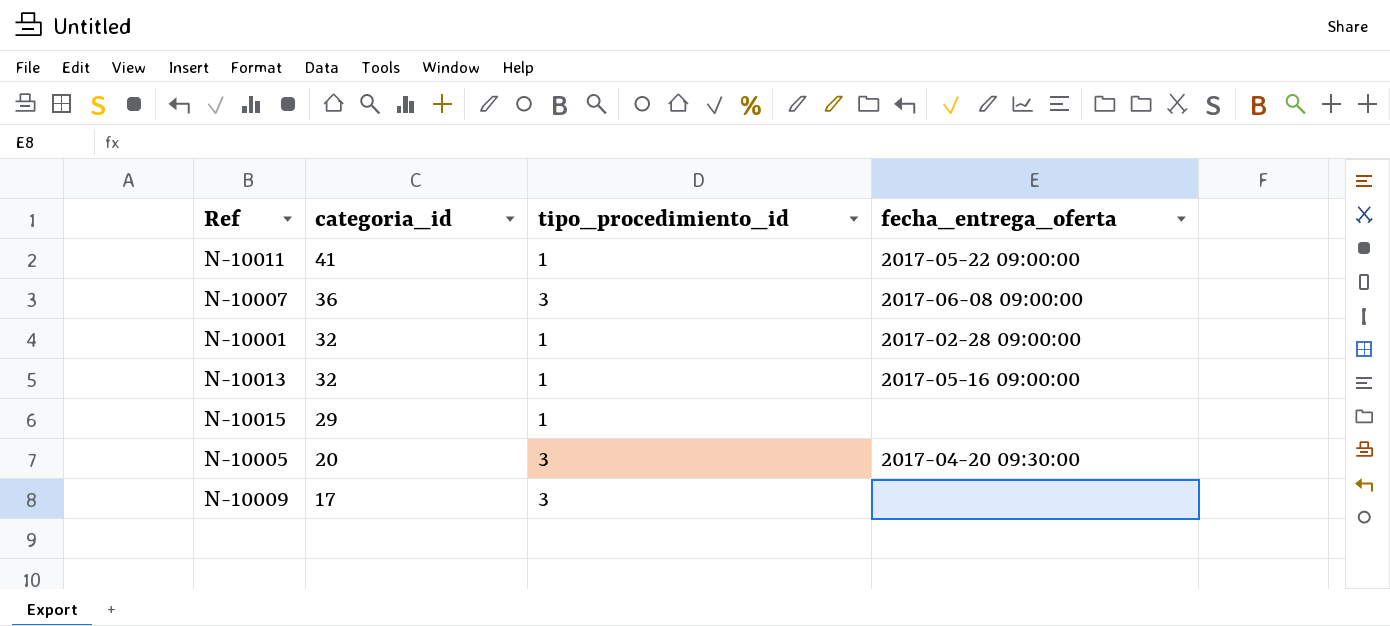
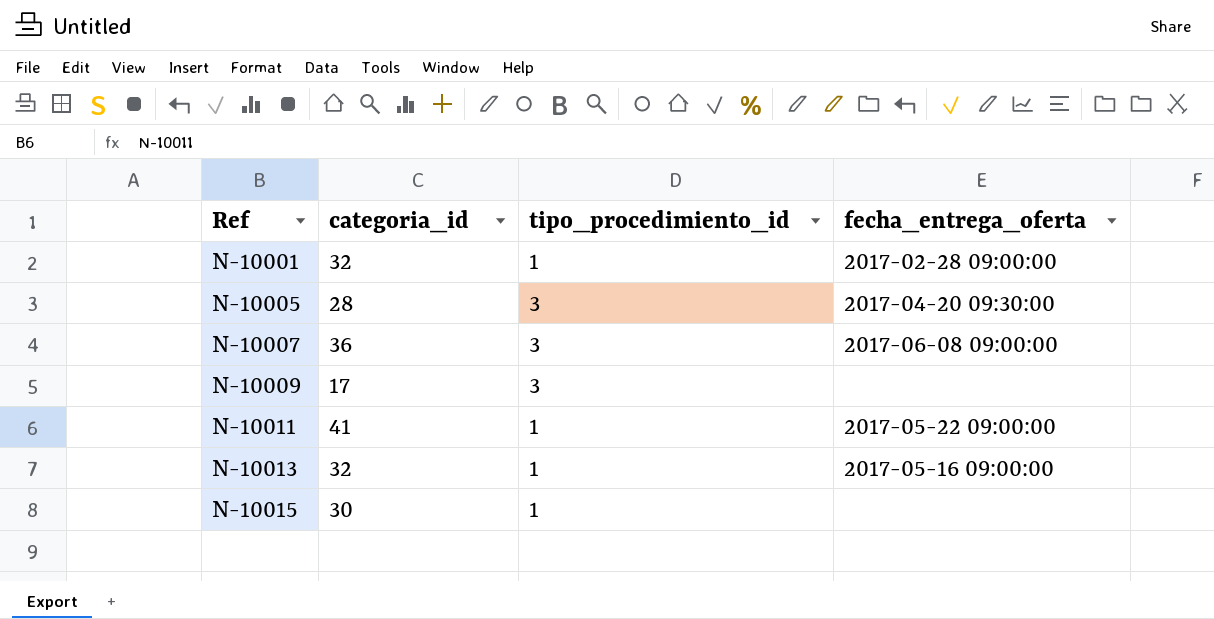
row order: categoria_id descending -> Ref ascending
N-10005 | categoria_id: 20 -> 28
N-10015 | categoria_id: 29 -> 30

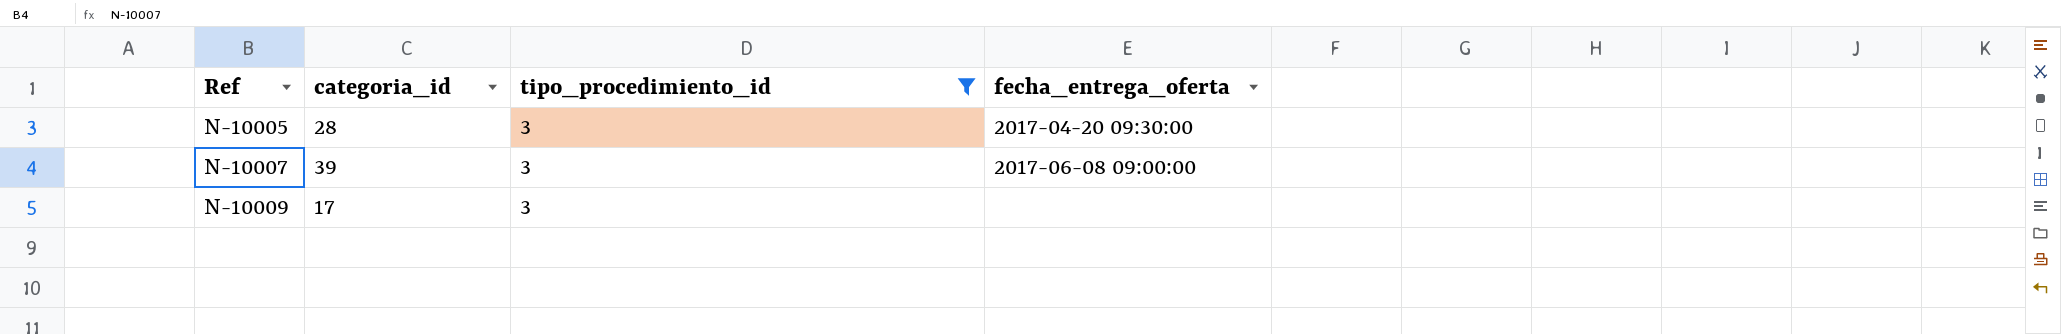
filter: none -> tipo_procedimiento_id = 3
N-10007 | categoria_id: 36 -> 39

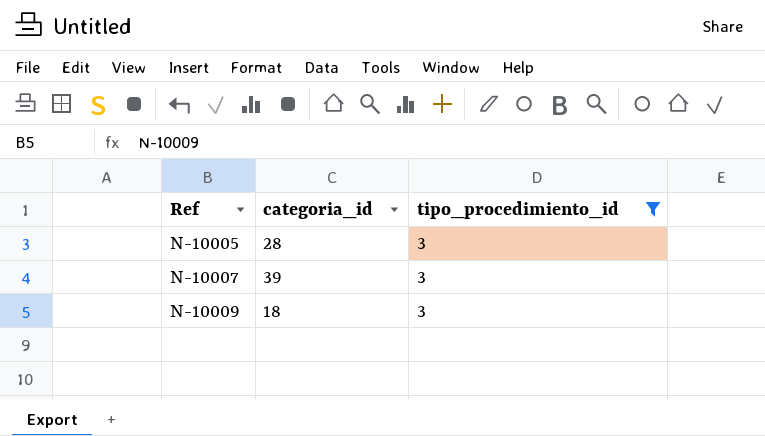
column fecha_entrega_oferta | position: 4 -> none
N-10009 | categoria_id: 17 -> 18

